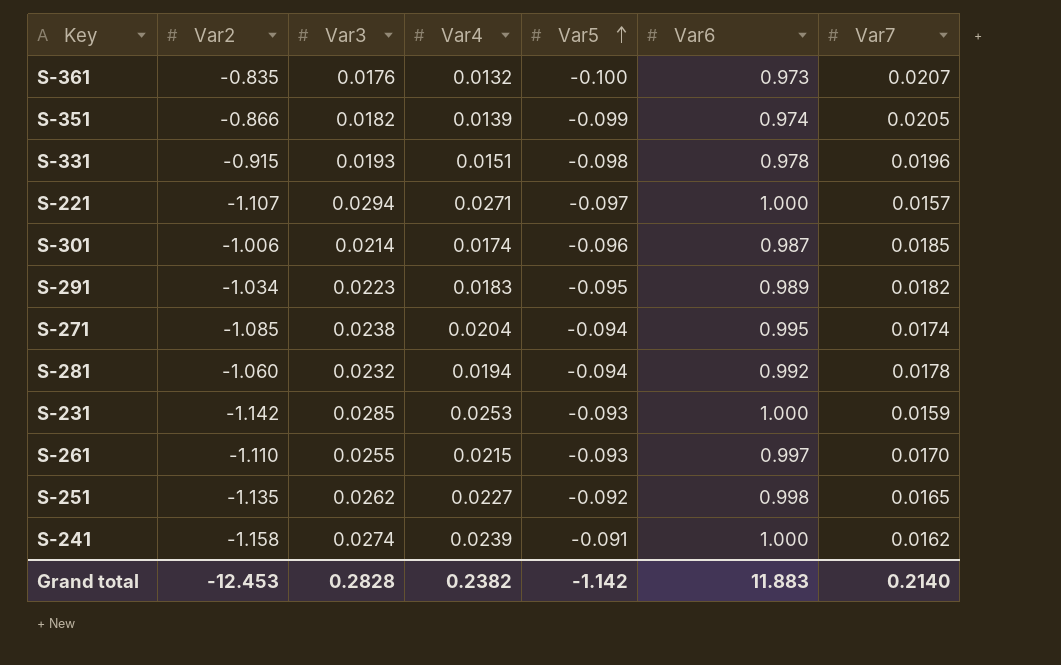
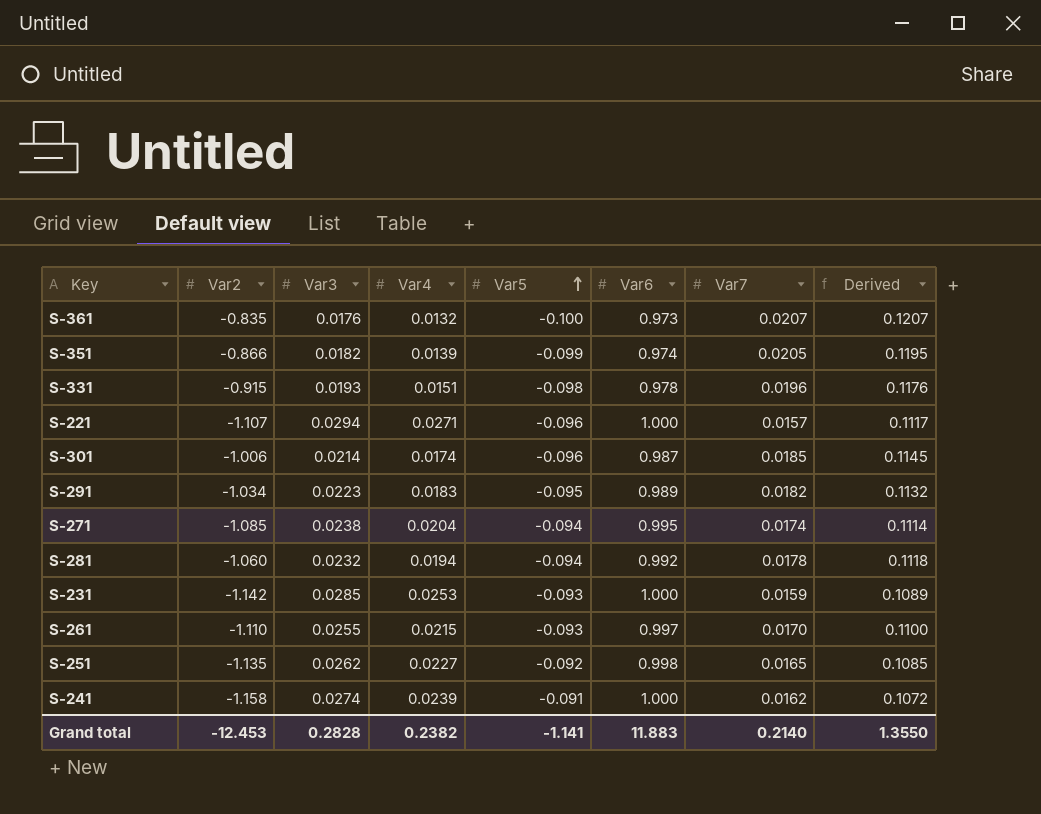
column Derived | formula: none -> [Var7] - [Var5]
S-221 | Var5: -0.097 -> -0.096
Grand total | Var5: -1.142 -> -1.141

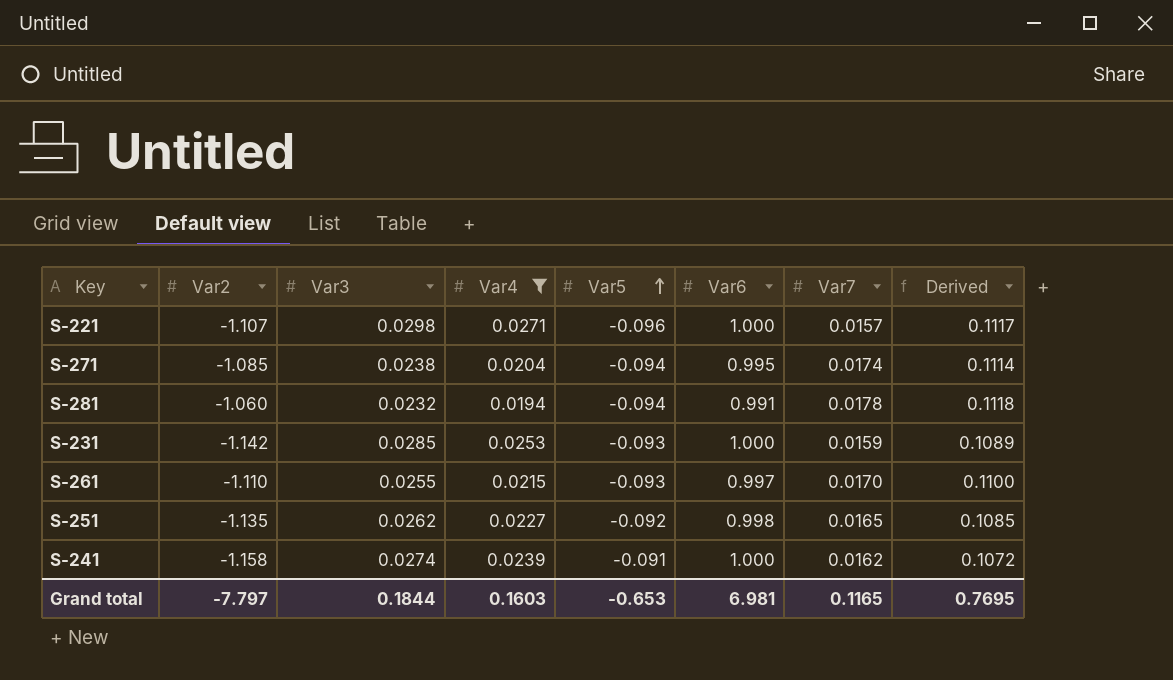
filter: none -> Var4 >= 0.0194
S-221 | Var3: 0.0294 -> 0.0298
S-281 | Var6: 0.992 -> 0.991
Grand total | Var2: -12.453 -> -7.797
Grand total | Var3: 0.2828 -> 0.1844
Grand total | Var4: 0.2382 -> 0.1603
Grand total | Var5: -1.141 -> -0.653
Grand total | Var6: 11.883 -> 6.981
Grand total | Var7: 0.2140 -> 0.1165
Grand total | Derived: 1.3550 -> 0.7695

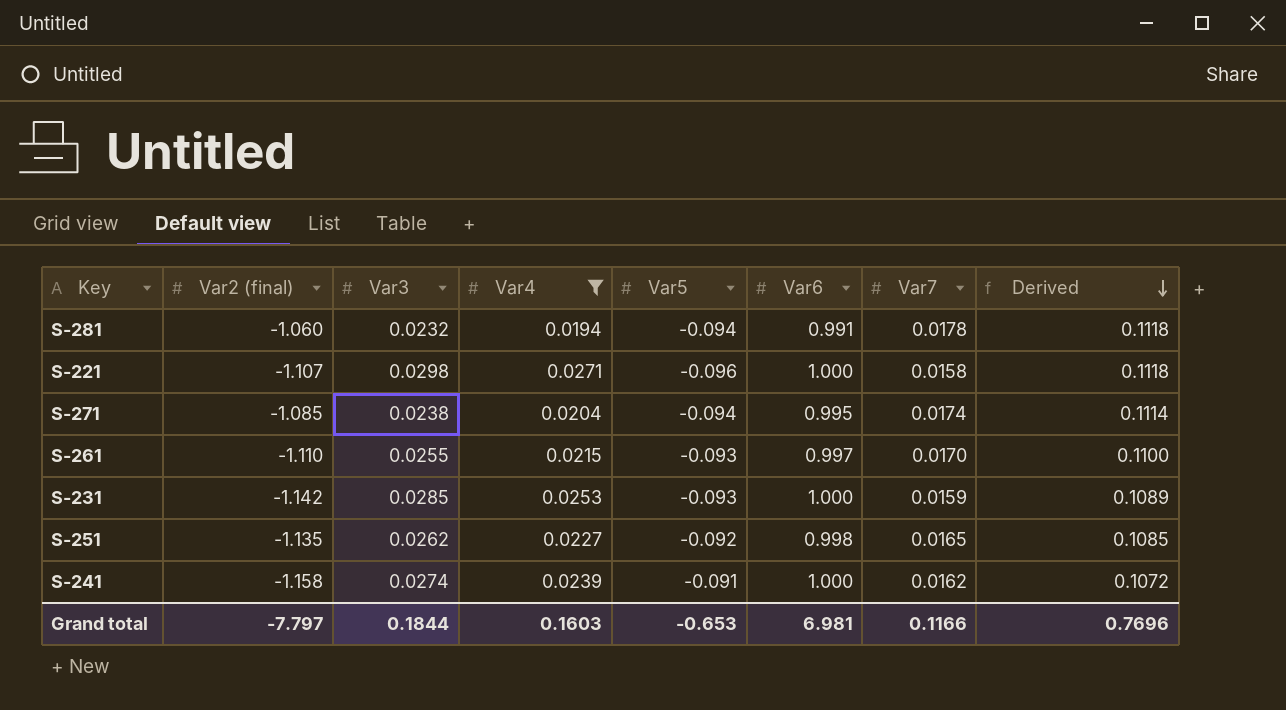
row order: Var5 ascending -> Derived descending
column name: Var2 -> Var2 (final)
S-221 | Var7: 0.0157 -> 0.0158
S-221 | Derived: 0.1117 -> 0.1118
Grand total | Var7: 0.1165 -> 0.1166
Grand total | Derived: 0.7695 -> 0.7696

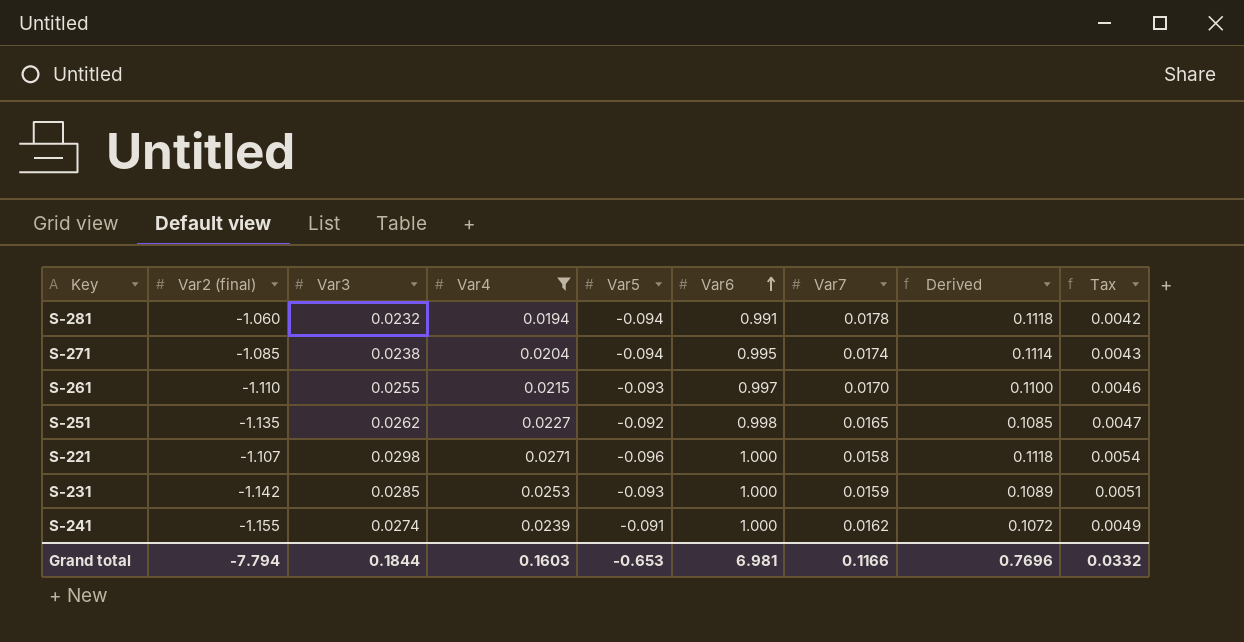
row order: Derived descending -> Var6 ascending
column Tax | formula: none -> [Var3] * 0.18
S-241 | Var2 (final): -1.158 -> -1.155
Grand total | Var2 (final): -7.797 -> -7.794

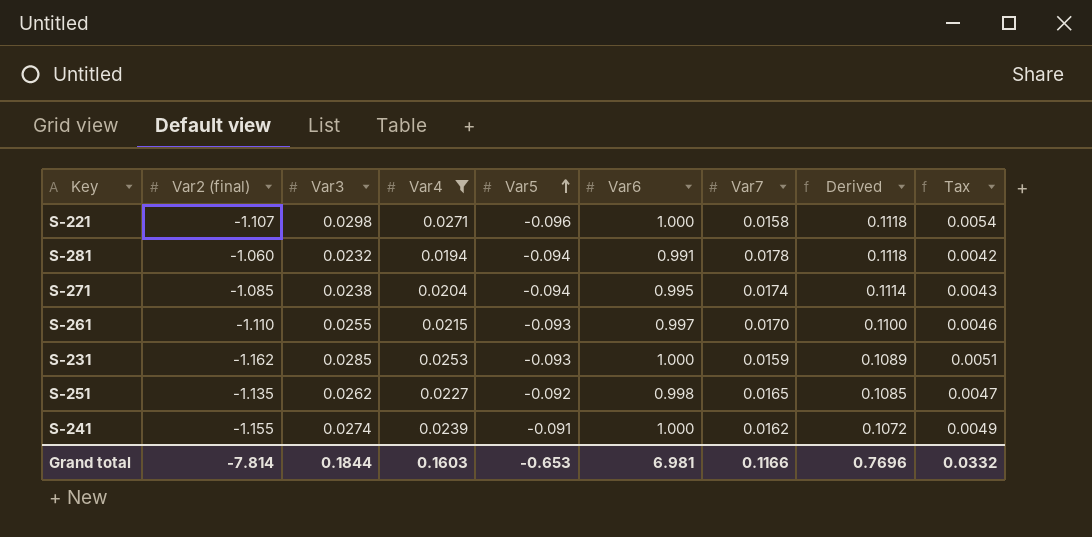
row order: Var6 ascending -> Var5 ascending
S-231 | Var2 (final): -1.142 -> -1.162
Grand total | Var2 (final): -7.794 -> -7.814

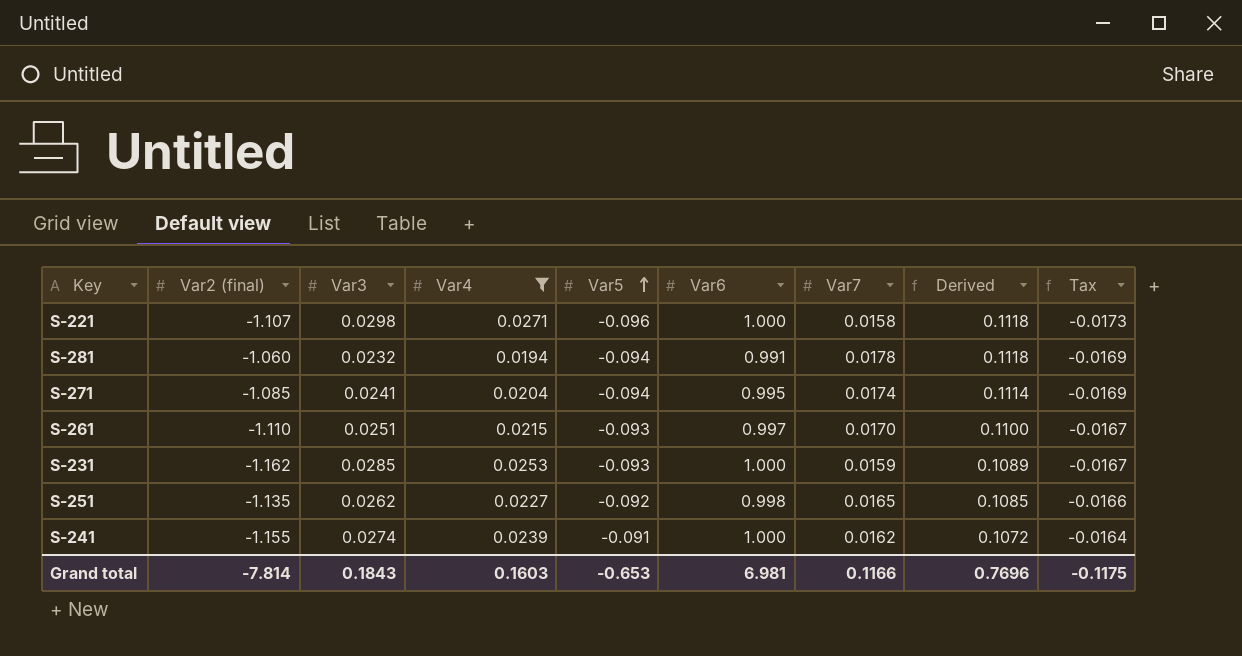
column Tax | formula: [Var3] * 0.18 -> [Var5] * 0.18
S-271 | Var3: 0.0238 -> 0.0241
S-261 | Var3: 0.0255 -> 0.0251
Grand total | Var3: 0.1844 -> 0.1843
Grand total | Tax: 0.0332 -> -0.1175

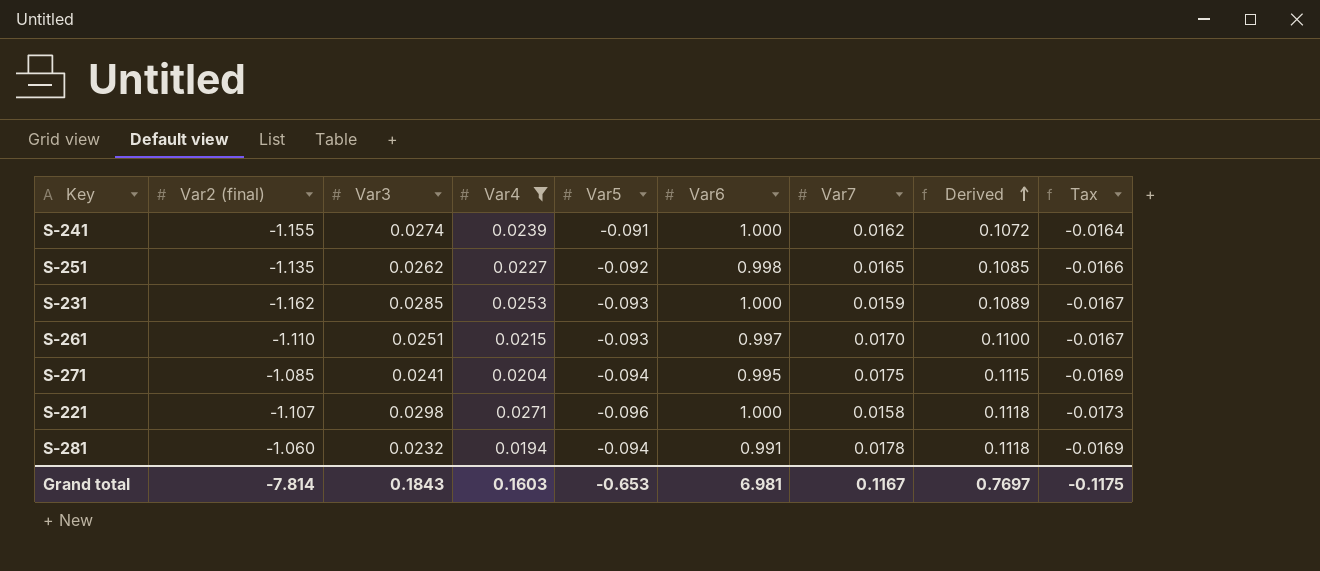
row order: Var5 ascending -> Derived ascending
S-271 | Var7: 0.0174 -> 0.0175
S-271 | Derived: 0.1114 -> 0.1115
Grand total | Var7: 0.1166 -> 0.1167
Grand total | Derived: 0.7696 -> 0.7697

